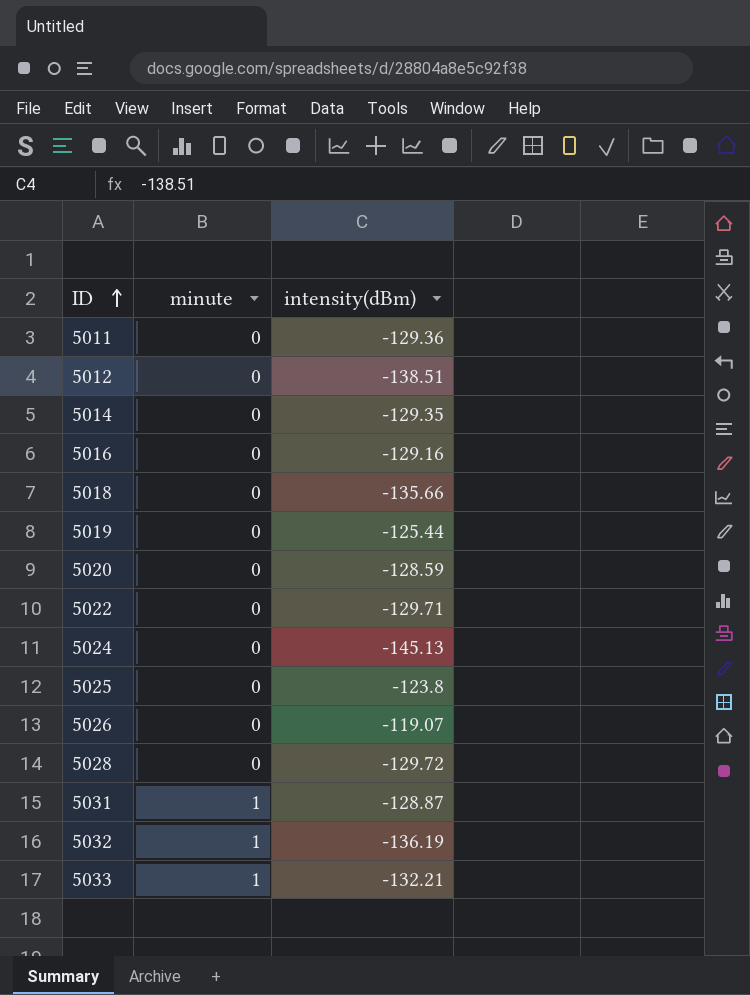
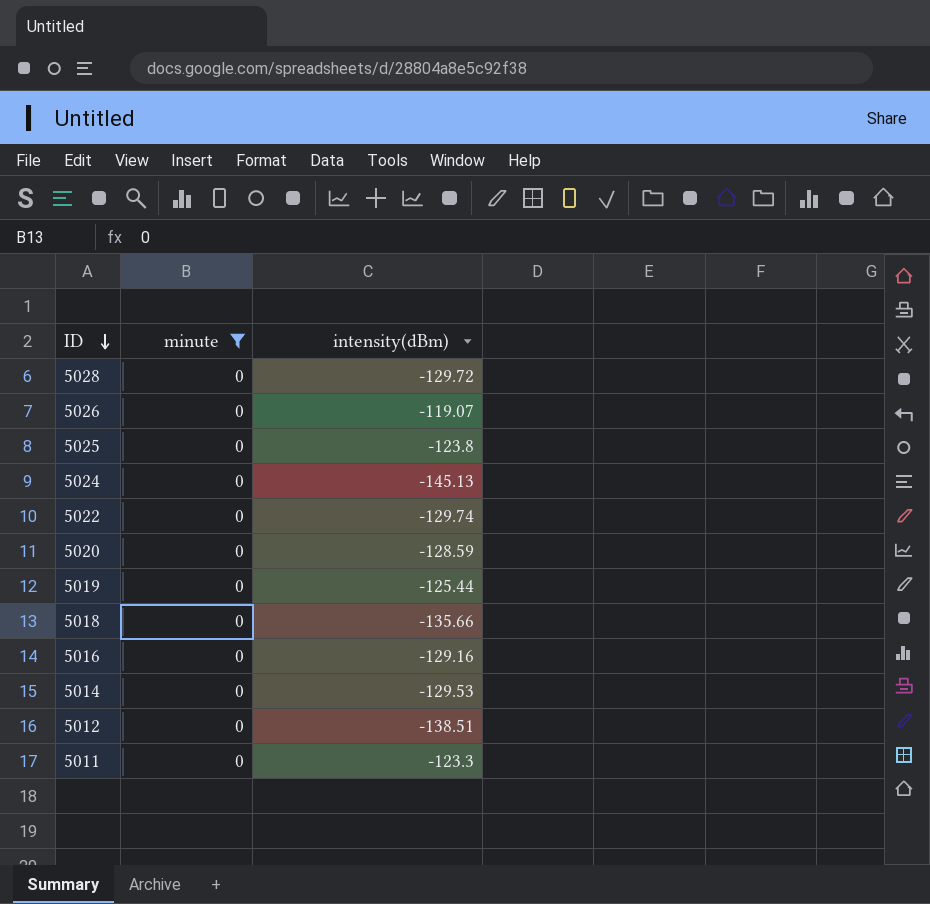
filter: none -> minute = 0
row order: ID ascending -> ID descending
5022 | intensity(dBm): -129.71 -> -129.74
5014 | intensity(dBm): -129.35 -> -129.53
5011 | intensity(dBm): -129.36 -> -123.3

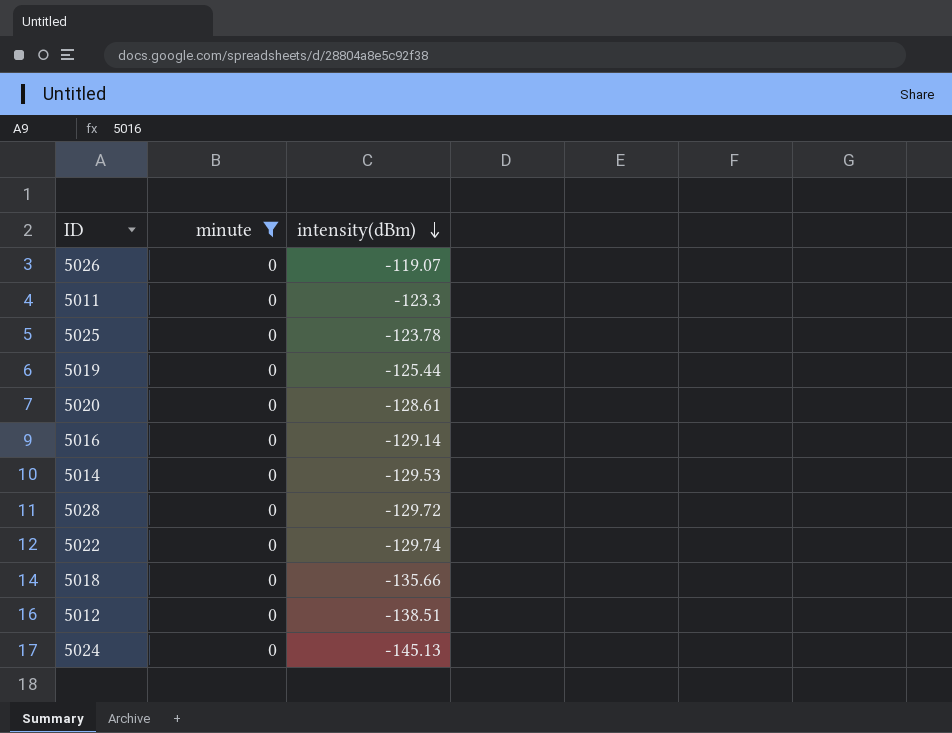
row order: ID descending -> intensity(dBm) descending
5025 | intensity(dBm): -123.8 -> -123.78
5020 | intensity(dBm): -128.59 -> -128.61
5016 | intensity(dBm): -129.16 -> -129.14

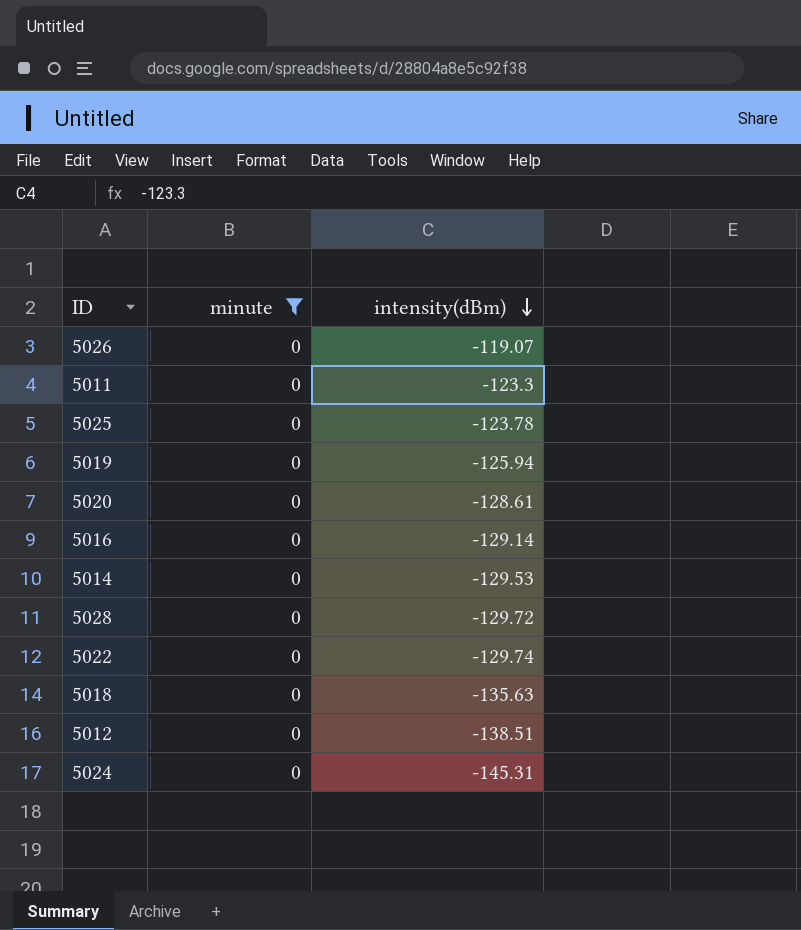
5019 | intensity(dBm): -125.44 -> -125.94
5018 | intensity(dBm): -135.66 -> -135.63
5024 | intensity(dBm): -145.13 -> -145.31

